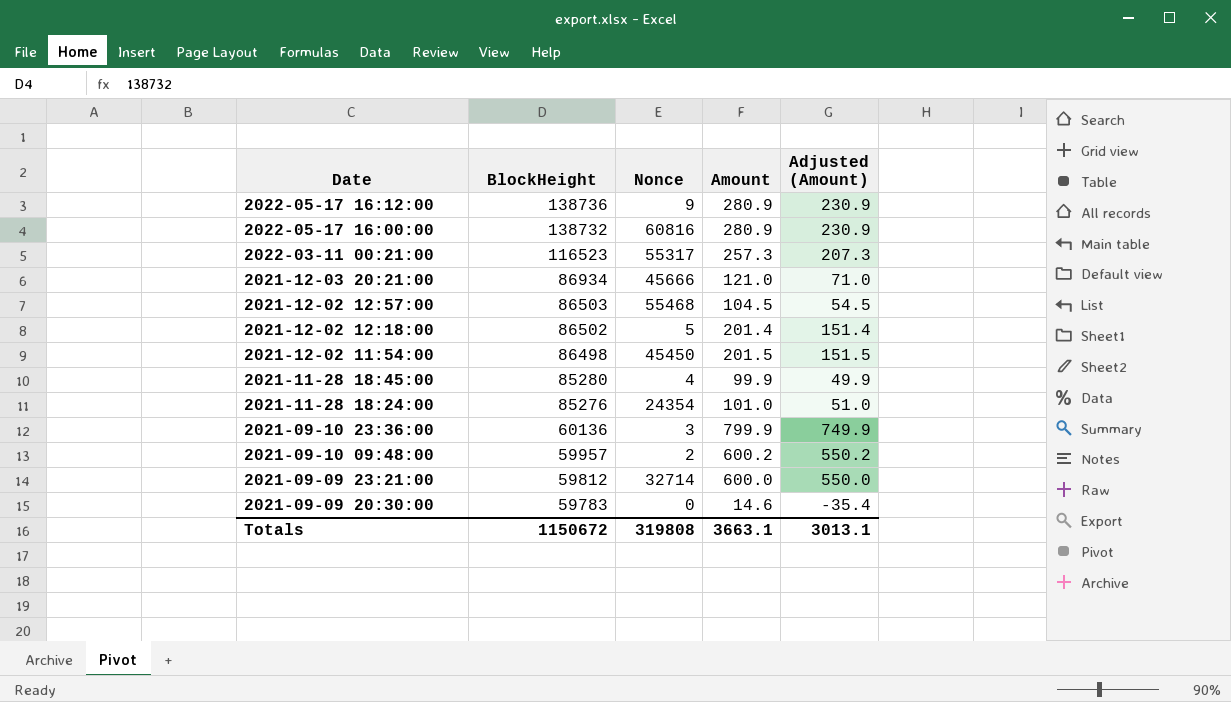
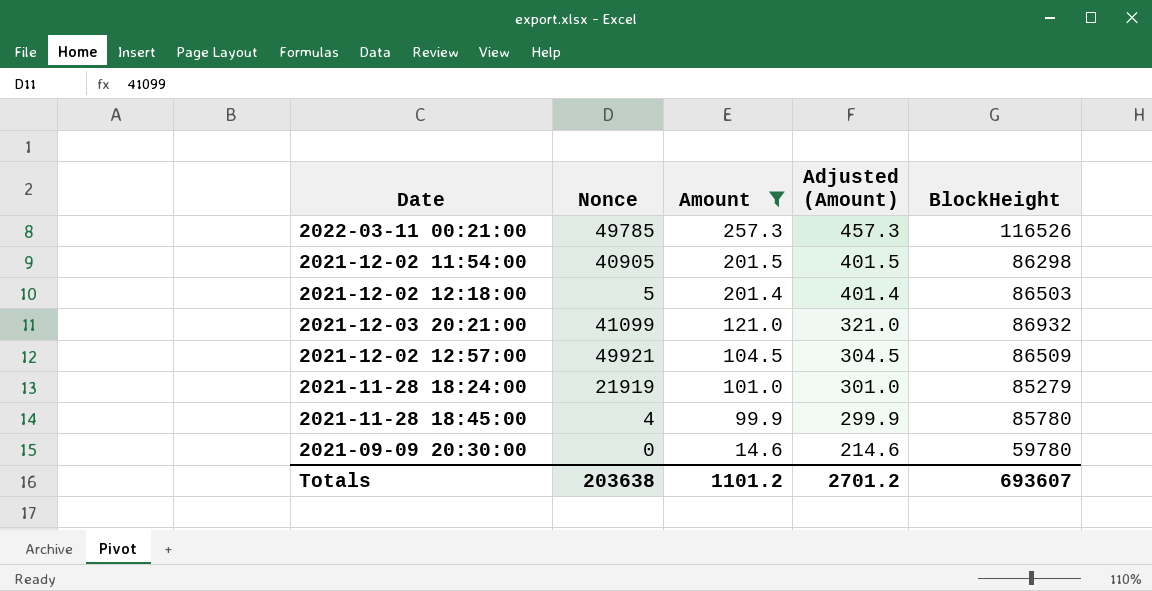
filter: none -> Amount <= 257.3
row order: Date descending -> Amount descending
column Adjusted (Amount) | formula: [Amount] - 50 -> [Amount] + 200
column BlockHeight | position: 2 -> 5
2022-03-11 00:21:00 | Nonce: 55317 -> 49785
2022-03-11 00:21:00 | BlockHeight: 116523 -> 116526
2021-12-02 11:54:00 | Nonce: 45450 -> 40905
2021-12-02 11:54:00 | BlockHeight: 86498 -> 86298
2021-12-02 12:18:00 | BlockHeight: 86502 -> 86503
2021-12-03 20:21:00 | Nonce: 45666 -> 41099
2021-12-03 20:21:00 | BlockHeight: 86934 -> 86932
2021-12-02 12:57:00 | Nonce: 55468 -> 49921
2021-12-02 12:57:00 | BlockHeight: 86503 -> 86509
2021-11-28 18:24:00 | Nonce: 24354 -> 21919
2021-11-28 18:24:00 | BlockHeight: 85276 -> 85279
2021-11-28 18:45:00 | BlockHeight: 85280 -> 85780
2021-09-09 20:30:00 | BlockHeight: 59783 -> 59780
Totals | Nonce: 319808 -> 203638
Totals | Amount: 3663.1 -> 1101.2
Totals | Adjusted (Amount): 3013.1 -> 2701.2
Totals | BlockHeight: 1150672 -> 693607

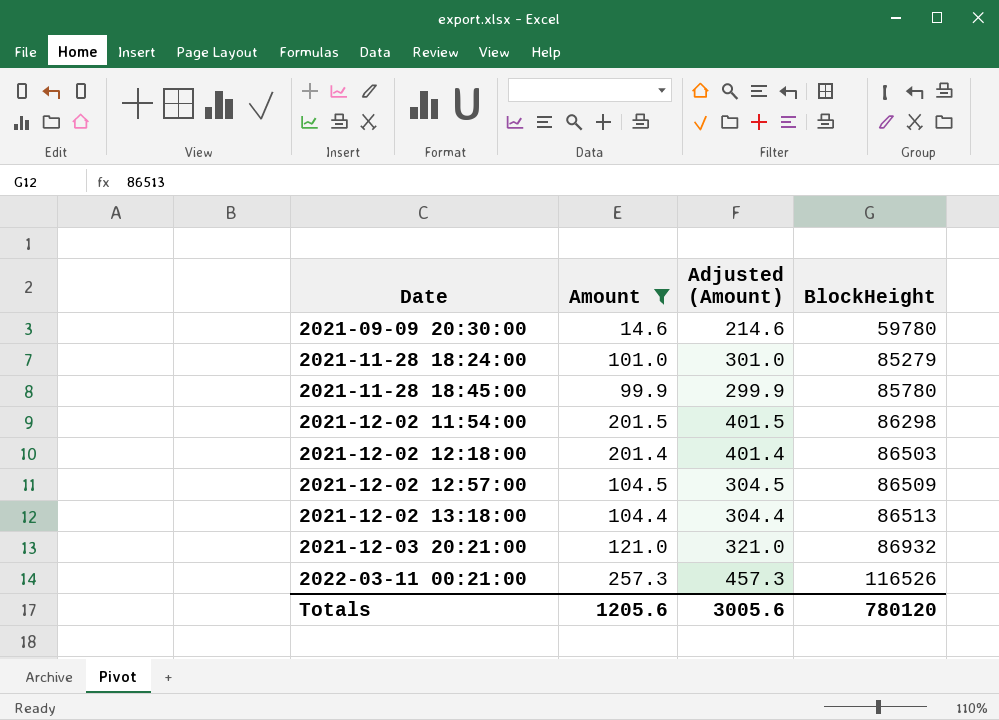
row order: Amount descending -> Date ascending
column Nonce | position: 2 -> none
row 2021-12-02 13:18:00: none -> 104.4 | 304.4 | 86513
Totals | Amount: 1101.2 -> 1205.6
Totals | Adjusted (Amount): 2701.2 -> 3005.6
Totals | BlockHeight: 693607 -> 780120

